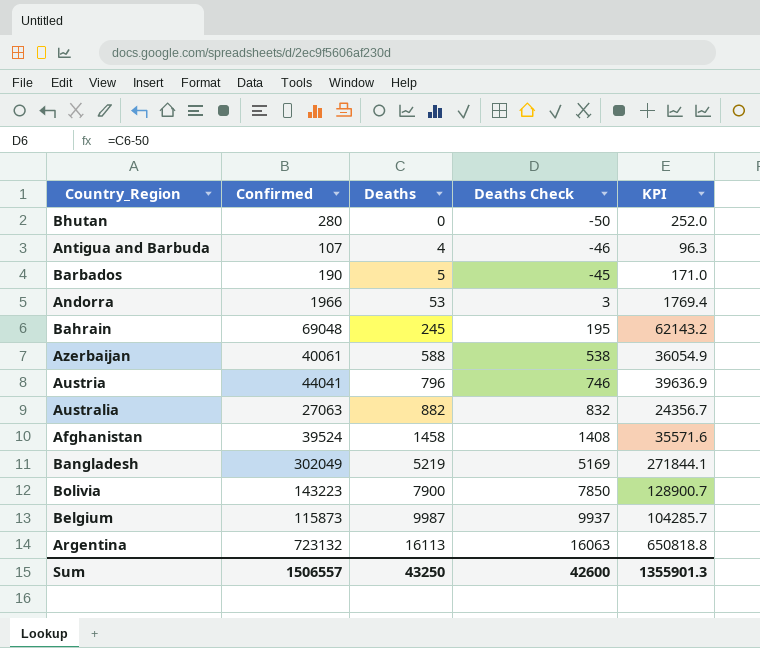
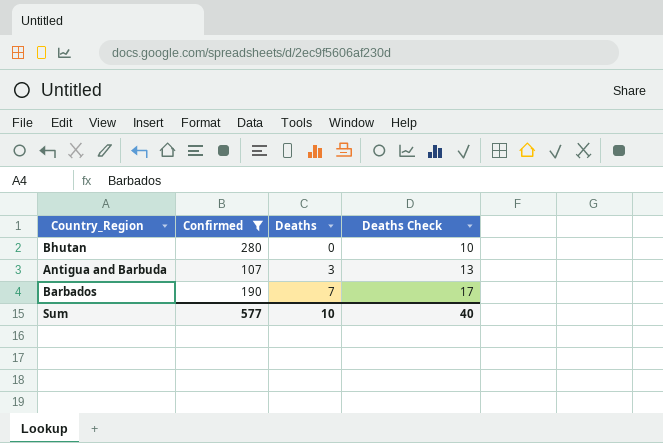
filter: none -> Confirmed <= 280
column KPI | formula: [Confirmed] * 0.9 -> none
column Deaths Check | formula: [Deaths] - 50 -> [Deaths] + 10
Antigua and Barbuda | Deaths: 4 -> 3
Barbados | Deaths: 5 -> 7
Sum | Confirmed: 1506557 -> 577
Sum | Deaths: 43250 -> 10
Sum | Deaths Check: 42600 -> 40

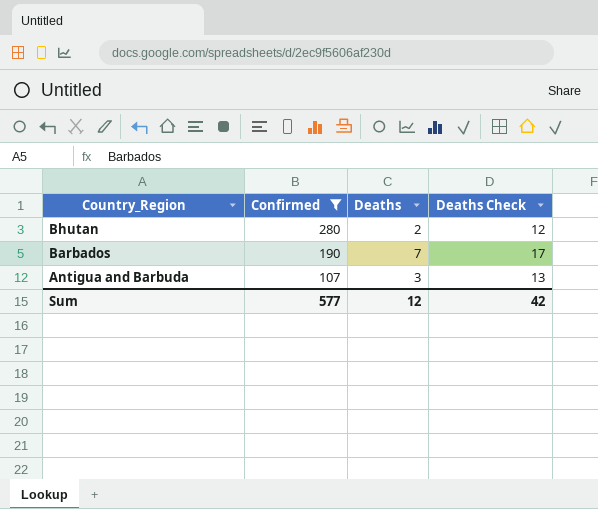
row order: Deaths ascending -> Country_Region descending
Bhutan | Deaths: 0 -> 2
Bhutan | Deaths Check: 10 -> 12
Sum | Deaths: 10 -> 12
Sum | Deaths Check: 40 -> 42

